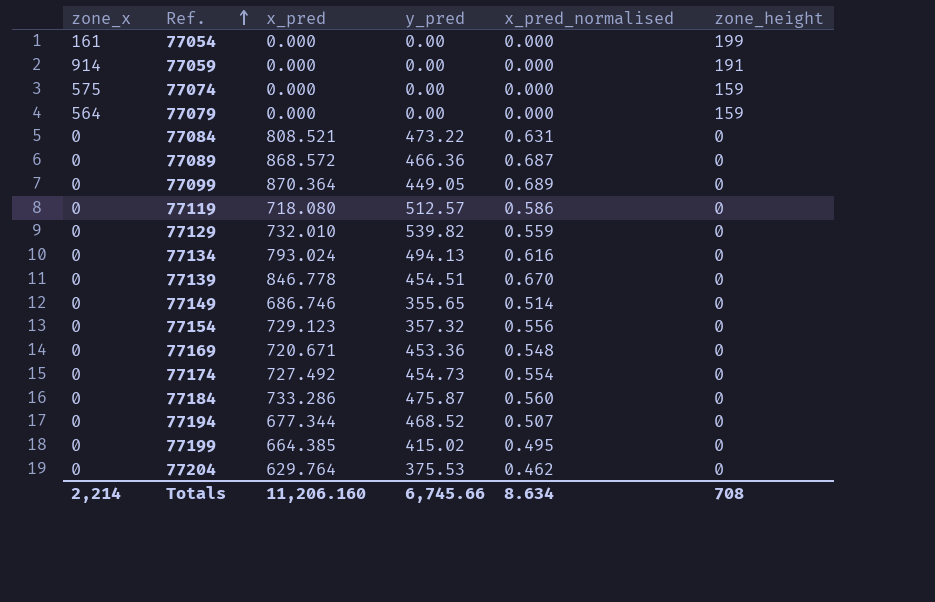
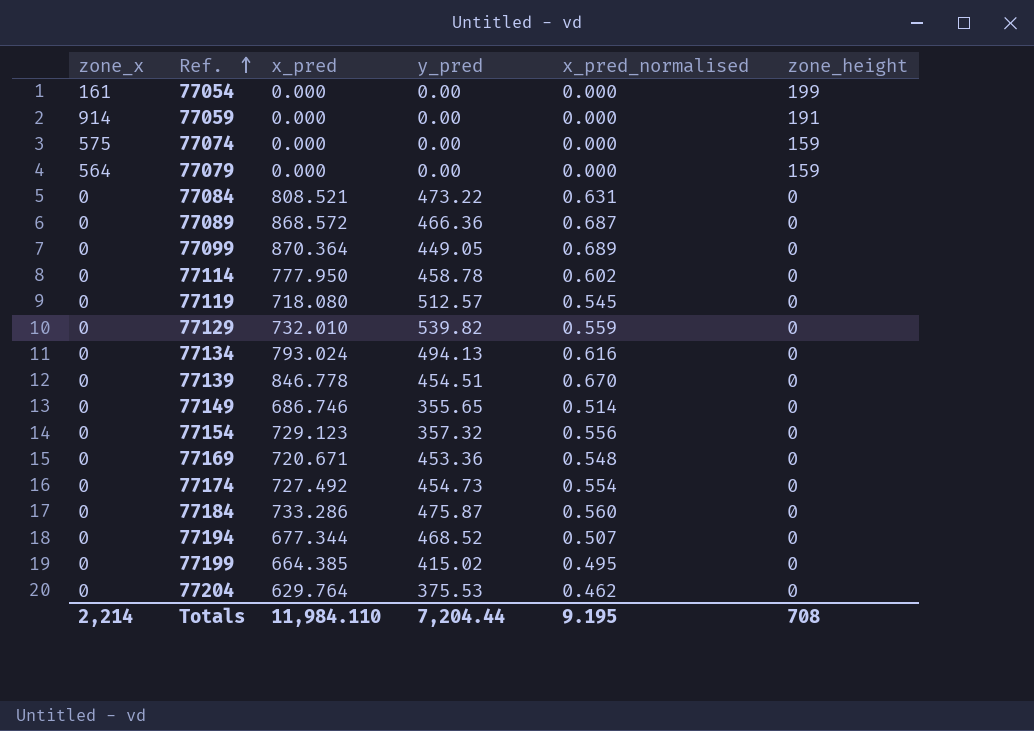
row 77114: none -> 0 | 777.950 | 458.78 | 0.602 | 0
77119 | x_pred_normalised: 0.586 -> 0.545
Totals | x_pred: 11,206.160 -> 11,984.110
Totals | y_pred: 6,745.66 -> 7,204.44
Totals | x_pred_normalised: 8.634 -> 9.195

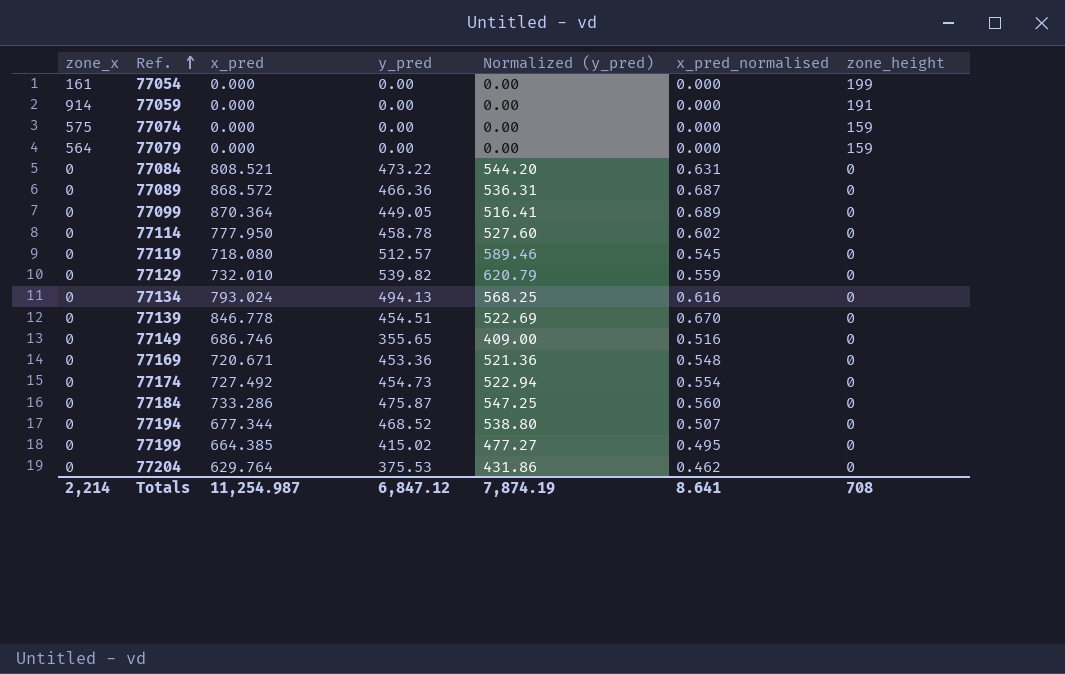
column Normalized (y_pred) | formula: none -> [y_pred] * 1.15
row 77154: 0 | 729.123 | 357.32 | 0.556 | 0 -> none
77149 | x_pred_normalised: 0.514 -> 0.516
Totals | x_pred: 11,984.110 -> 11,254.987
Totals | y_pred: 7,204.44 -> 6,847.12
Totals | x_pred_normalised: 9.195 -> 8.641

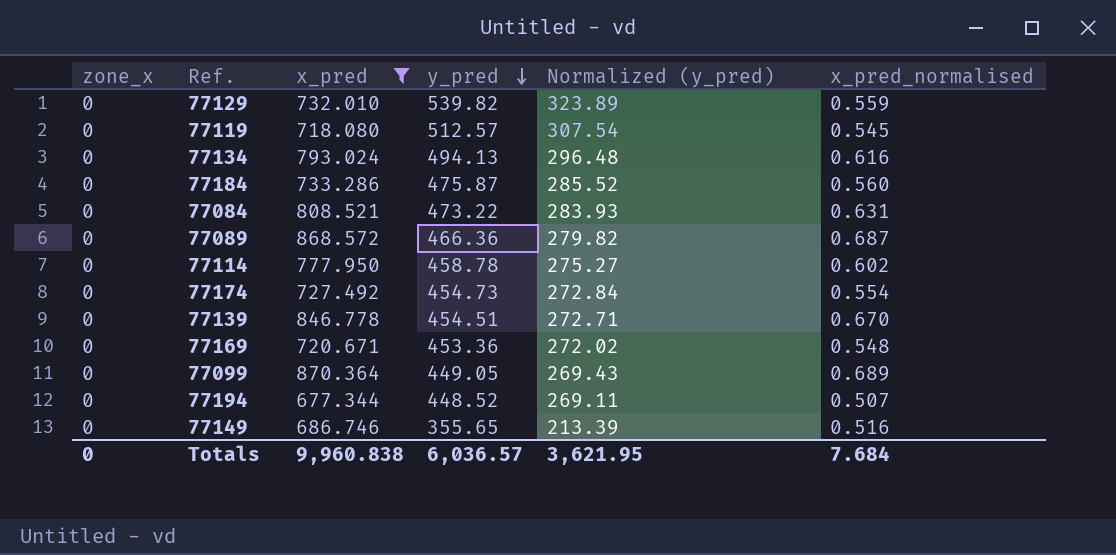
filter: none -> x_pred >= 677.344
row order: Ref. ascending -> y_pred descending
column zone_height | position: 7 -> none
column Normalized (y_pred) | formula: [y_pred] * 1.15 -> [y_pred] * 0.6
77194 | y_pred: 468.52 -> 448.52
Totals | zone_x: 2,214 -> 0
Totals | x_pred: 11,254.987 -> 9,960.838
Totals | y_pred: 6,847.12 -> 6,036.57
Totals | Normalized (y_pred): 7,874.19 -> 3,621.95
Totals | x_pred_normalised: 8.641 -> 7.684

